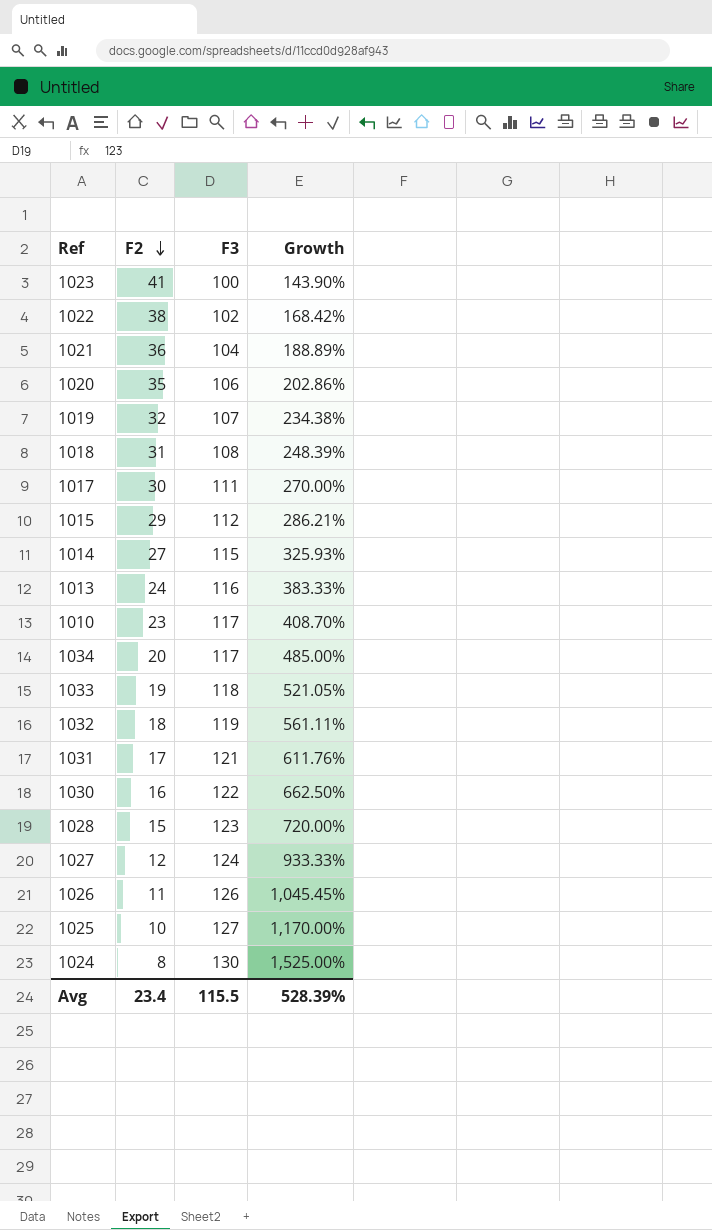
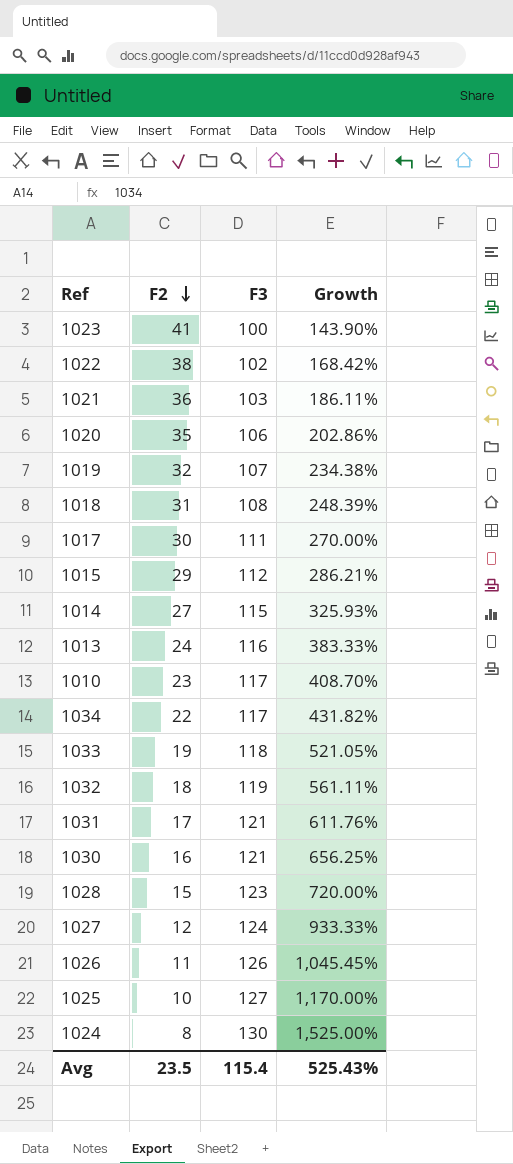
1021 | F3: 104 -> 103
1021 | Growth: 188.89% -> 186.11%
1034 | F2: 20 -> 22
1034 | Growth: 485.00% -> 431.82%
1030 | F3: 122 -> 121
1030 | Growth: 662.50% -> 656.25%
Avg | F2: 23.4 -> 23.5
Avg | F3: 115.5 -> 115.4
Avg | Growth: 528.39% -> 525.43%

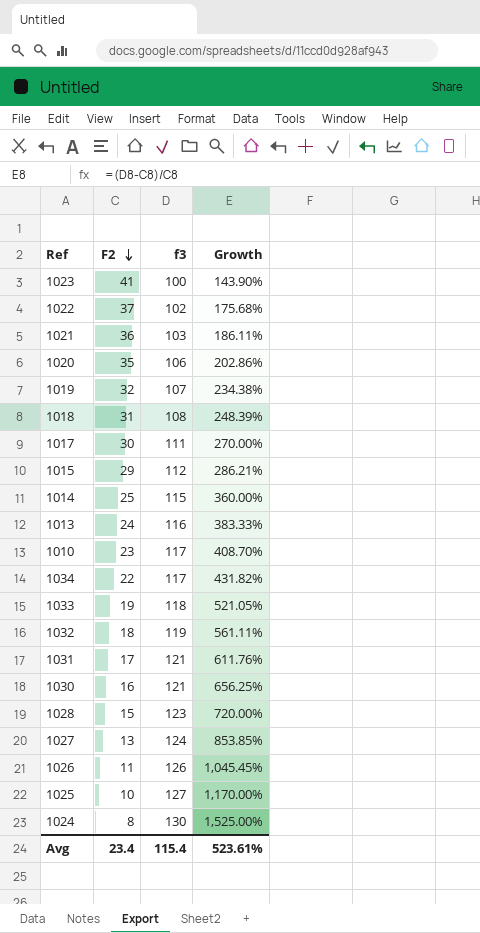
column name: F3 -> f3
1022 | F2: 38 -> 37
1022 | Growth: 168.42% -> 175.68%
1014 | F2: 27 -> 25
1014 | Growth: 325.93% -> 360.00%
1027 | F2: 12 -> 13
1027 | Growth: 933.33% -> 853.85%
Avg | F2: 23.5 -> 23.4
Avg | Growth: 525.43% -> 523.61%

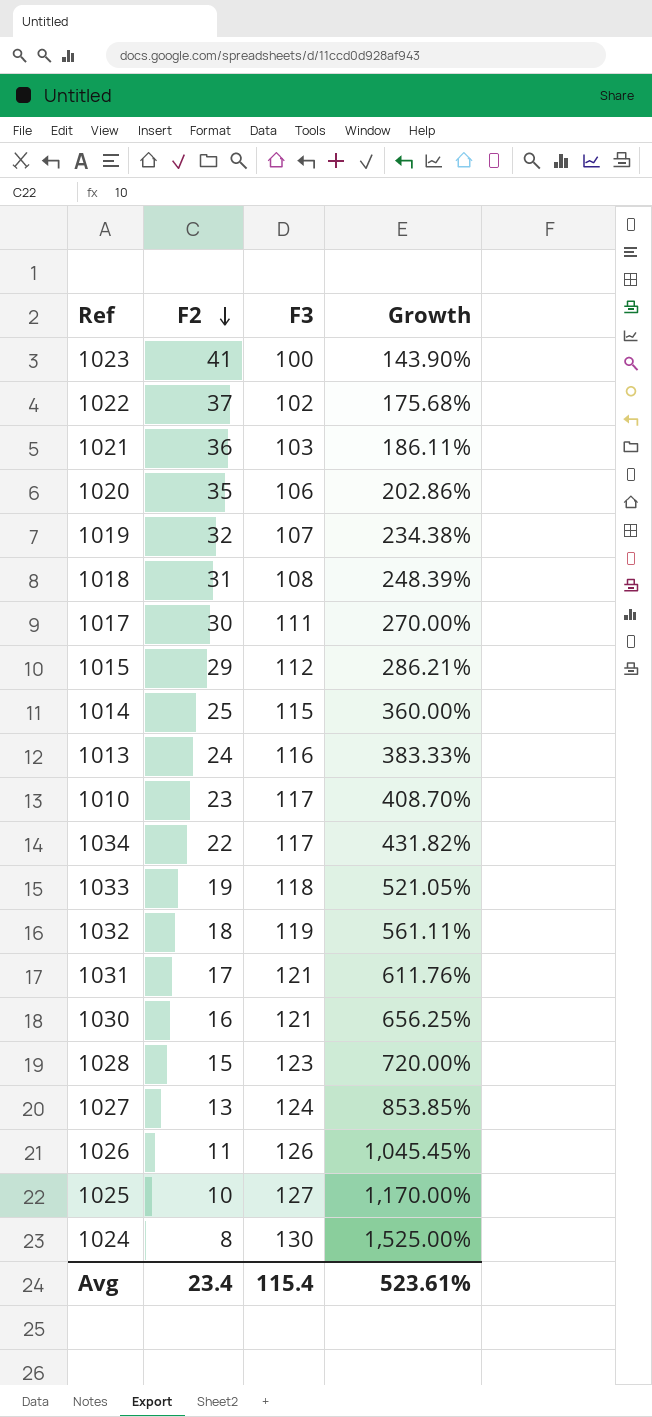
column name: f3 -> F3

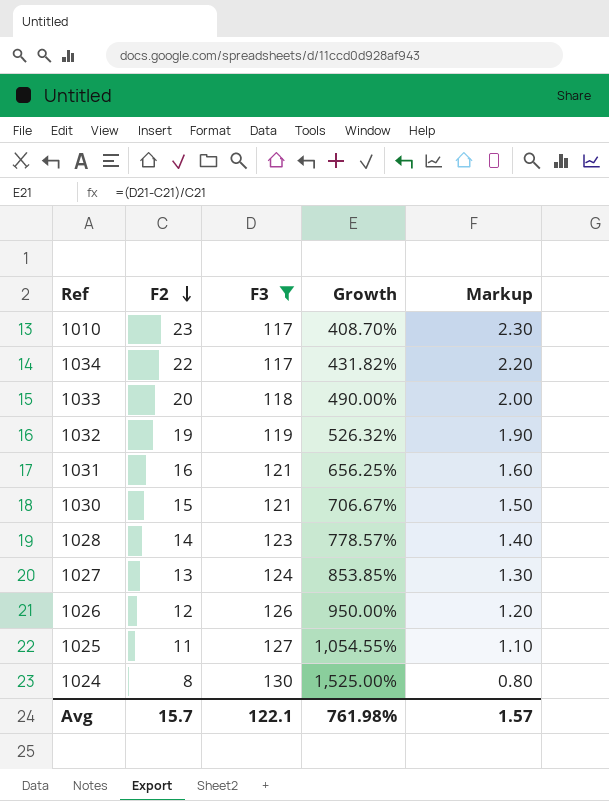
filter: none -> F3 >= 117
column Markup | formula: none -> [F2] * 0.1
1033 | F2: 19 -> 20
1033 | Growth: 521.05% -> 490.00%
1032 | F2: 18 -> 19
1032 | Growth: 561.11% -> 526.32%
1031 | F2: 17 -> 16
1031 | Growth: 611.76% -> 656.25%
1030 | F2: 16 -> 15
1030 | Growth: 656.25% -> 706.67%
1028 | F2: 15 -> 14
1028 | Growth: 720.00% -> 778.57%
1026 | F2: 11 -> 12
1026 | Growth: 1,045.45% -> 950.00%
1025 | F2: 10 -> 11
1025 | Growth: 1,170.00% -> 1,054.55%
Avg | F2: 23.4 -> 15.7
Avg | F3: 115.4 -> 122.1
Avg | Growth: 523.61% -> 761.98%

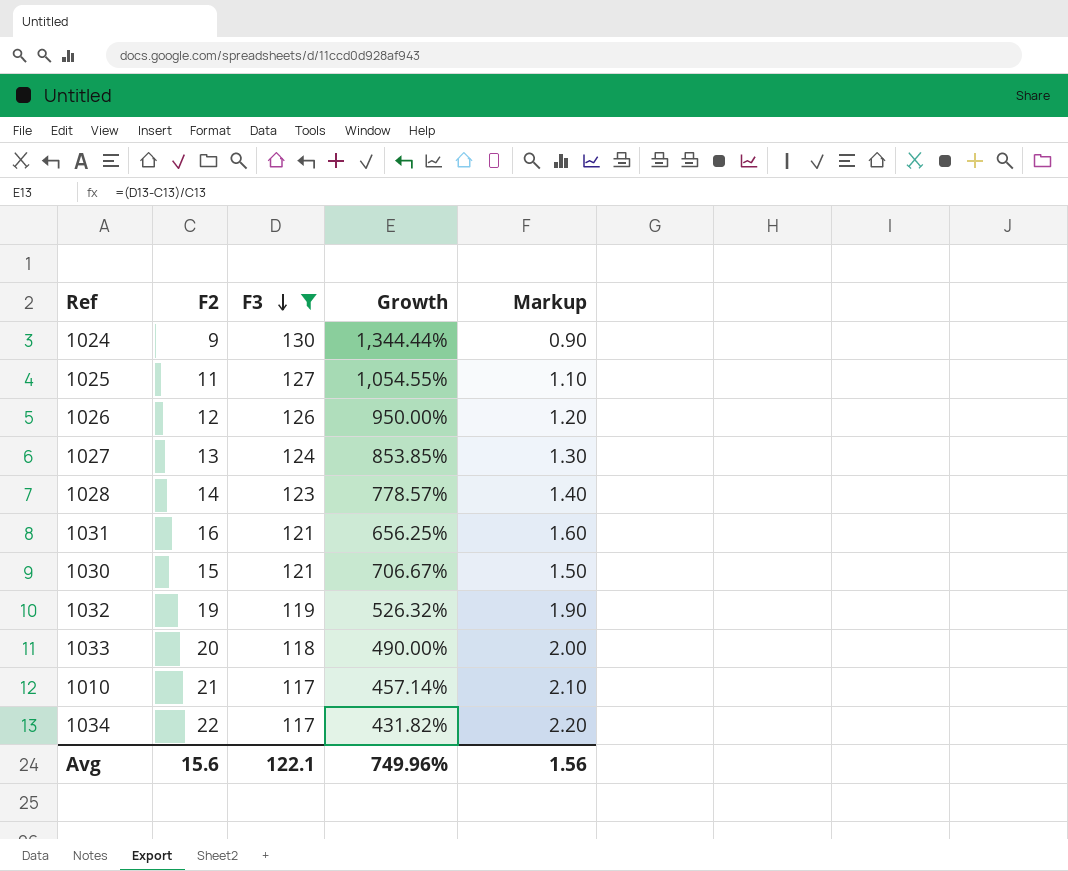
row order: F2 descending -> F3 descending
1024 | F2: 8 -> 9
1024 | Growth: 1,525.00% -> 1,344.44%
1024 | Markup: 0.80 -> 0.90
1010 | F2: 23 -> 21
1010 | Growth: 408.70% -> 457.14%
1010 | Markup: 2.30 -> 2.10
Avg | F2: 15.7 -> 15.6
Avg | Growth: 761.98% -> 749.96%
Avg | Markup: 1.57 -> 1.56

